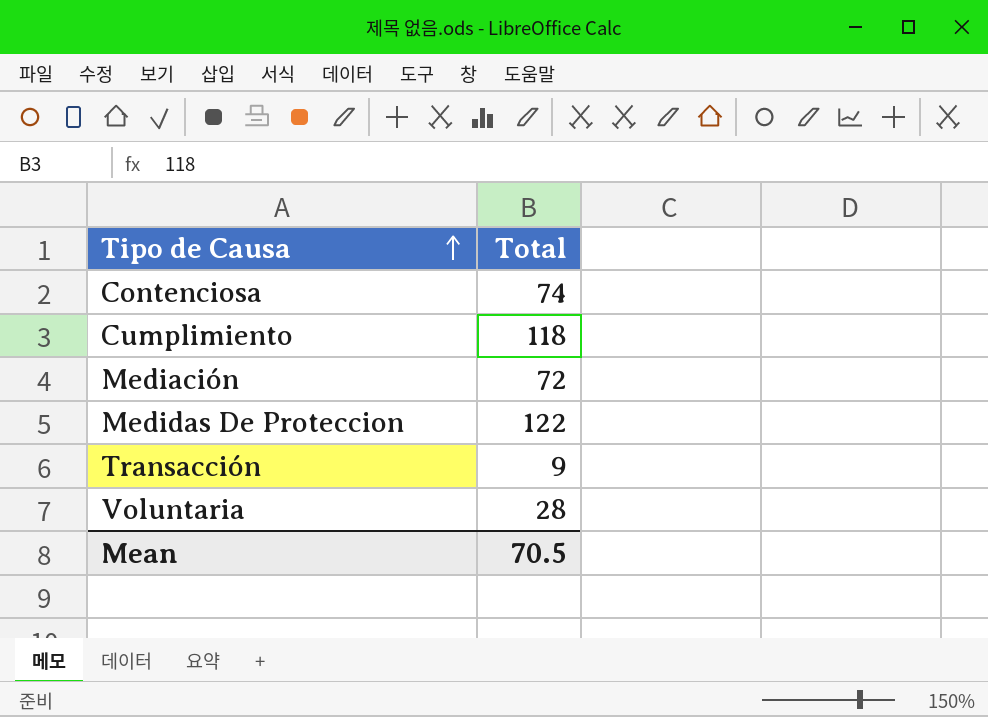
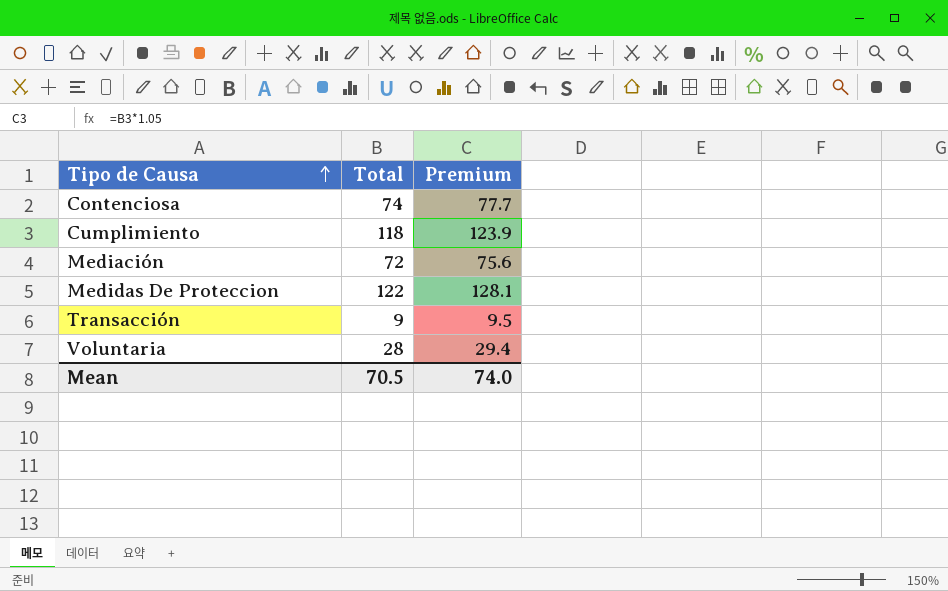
column Premium | formula: none -> [Total] * 1.05

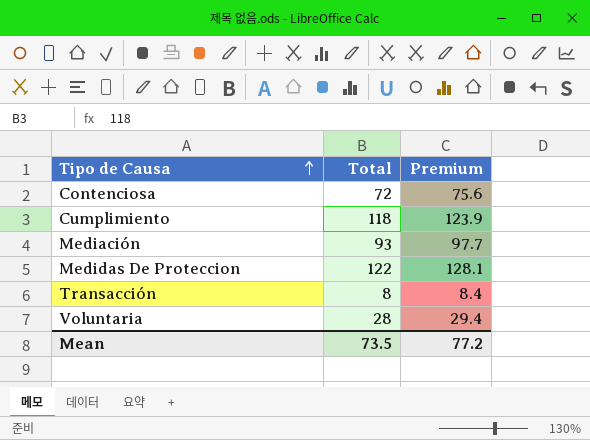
Contenciosa | Total: 74 -> 72
Contenciosa | Premium: 77.7 -> 75.6
Mediación | Total: 72 -> 93
Mediación | Premium: 75.6 -> 97.7
Transacción | Total: 9 -> 8
Transacción | Premium: 9.5 -> 8.4
Mean | Total: 70.5 -> 73.5
Mean | Premium: 74.0 -> 77.2

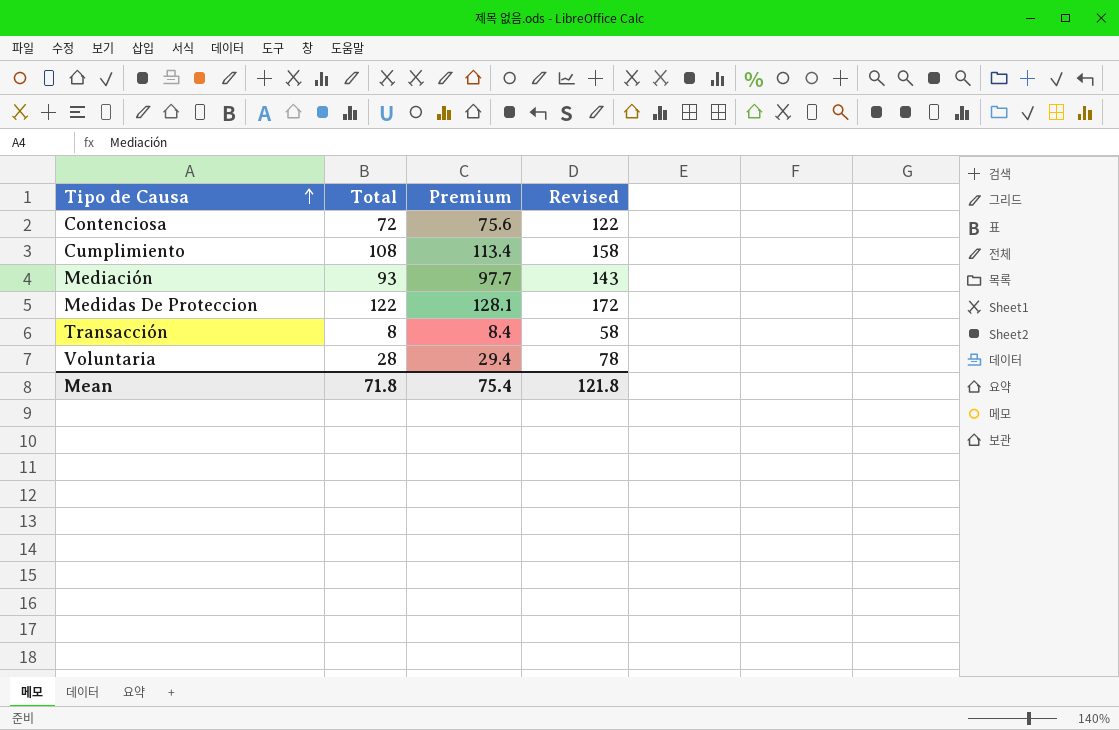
column Revised | formula: none -> [Total] + 50
Cumplimiento | Total: 118 -> 108
Cumplimiento | Premium: 123.9 -> 113.4
Mean | Total: 73.5 -> 71.8
Mean | Premium: 77.2 -> 75.4

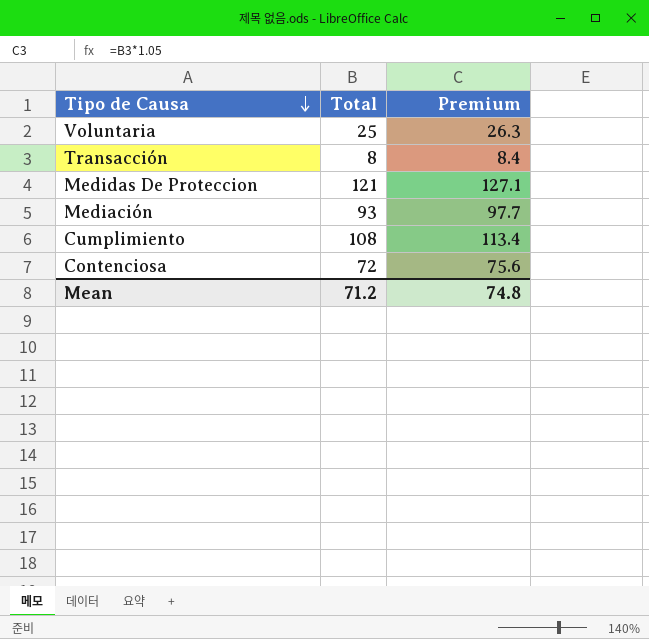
row order: Tipo de Causa ascending -> Tipo de Causa descending
column Revised | formula: [Total] + 50 -> none
Voluntaria | Total: 28 -> 25
Voluntaria | Premium: 29.4 -> 26.3
Medidas De Proteccion | Total: 122 -> 121
Medidas De Proteccion | Premium: 128.1 -> 127.1
Mean | Total: 71.8 -> 71.2
Mean | Premium: 75.4 -> 74.8

